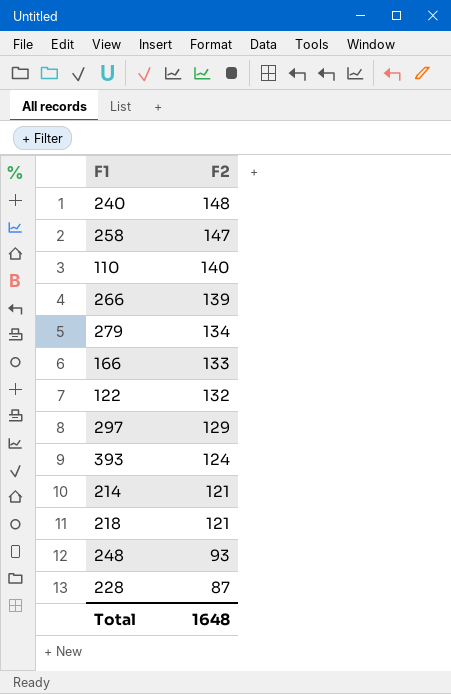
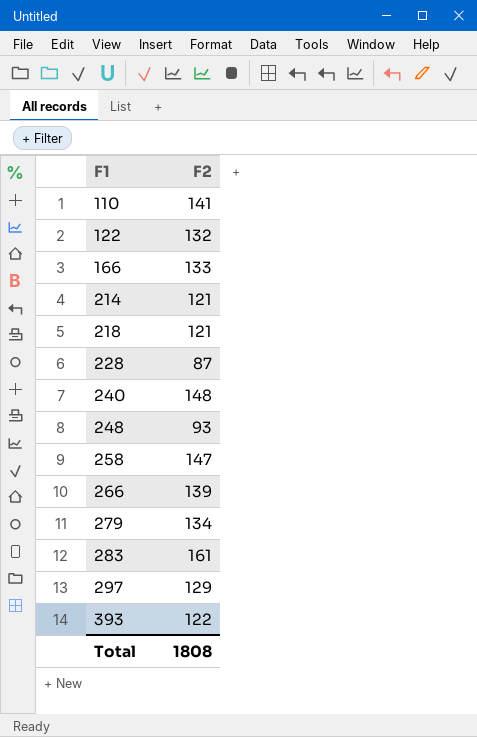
row order: F2 descending -> F1 ascending
110 | F2: 140 -> 141
row 283: none -> 161
393 | F2: 124 -> 122
Total | F2: 1648 -> 1808

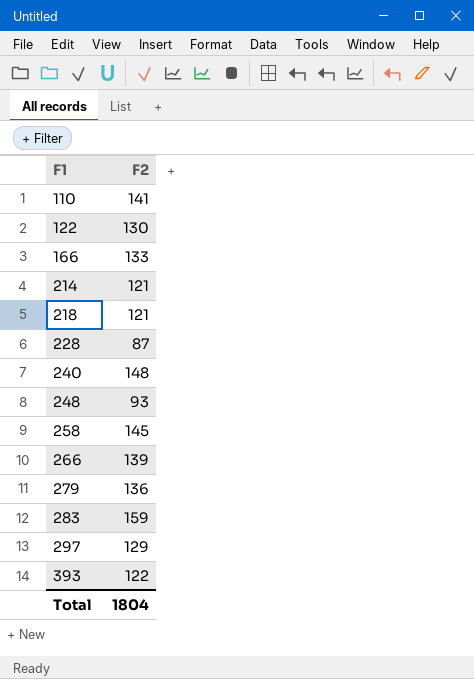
122 | F2: 132 -> 130
258 | F2: 147 -> 145
279 | F2: 134 -> 136
283 | F2: 161 -> 159
Total | F2: 1808 -> 1804

